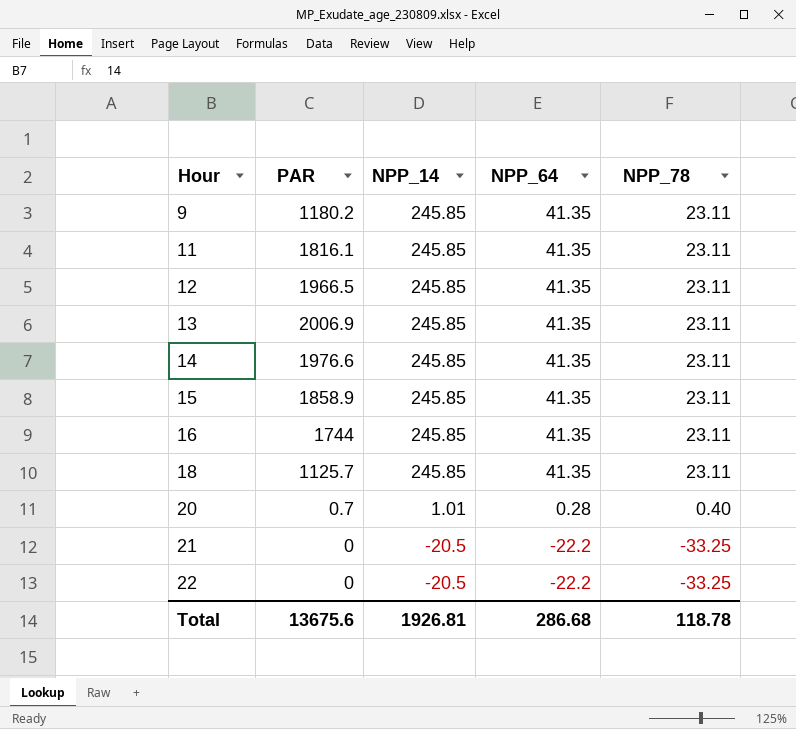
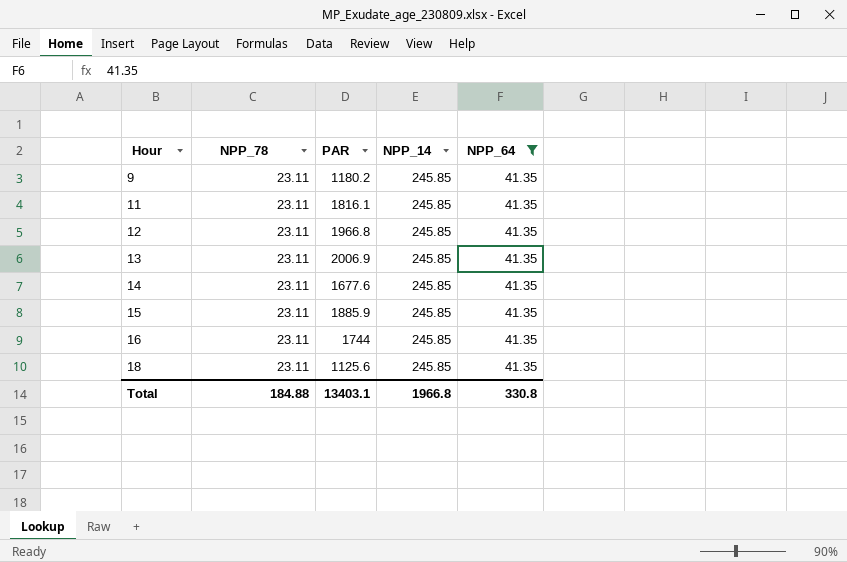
filter: none -> NPP_64 = 41.35
column NPP_78 | position: 5 -> 2
12 | PAR: 1966.5 -> 1966.8
14 | PAR: 1976.6 -> 1677.6
15 | PAR: 1858.9 -> 1885.9
18 | PAR: 1125.7 -> 1125.6
Total | NPP_78: 118.78 -> 184.88
Total | PAR: 13675.6 -> 13403.1
Total | NPP_14: 1926.81 -> 1966.8
Total | NPP_64: 286.68 -> 330.8

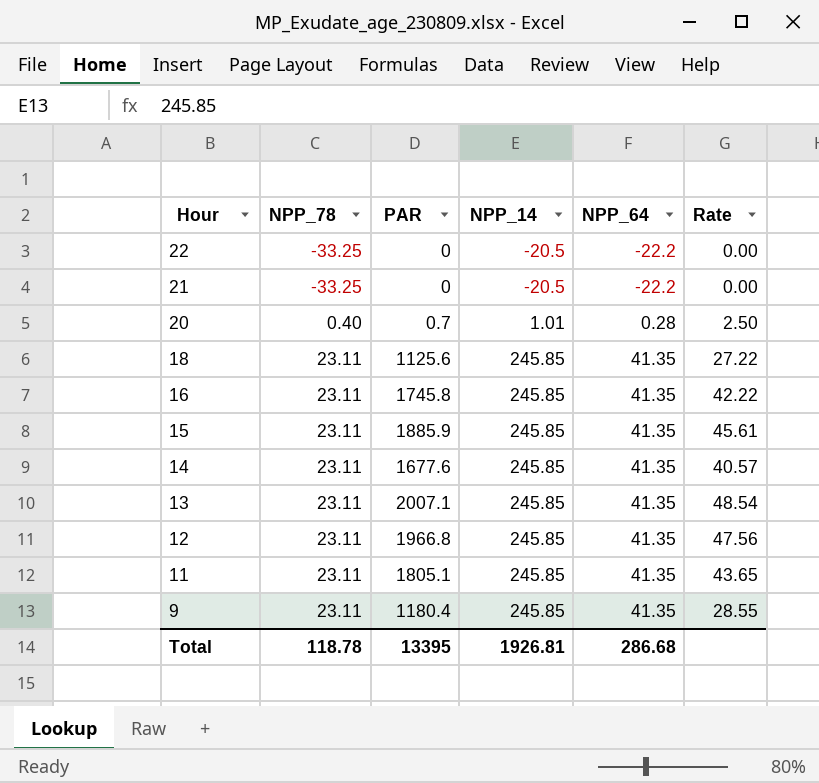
filter: NPP_64 = 41.35 -> none
row order: Hour ascending -> Hour descending
column Rate | formula: none -> [PAR] / [NPP_64]
16 | PAR: 1744 -> 1745.8
13 | PAR: 2006.9 -> 2007.1
11 | PAR: 1816.1 -> 1805.1
9 | PAR: 1180.2 -> 1180.4
Total | NPP_78: 184.88 -> 118.78
Total | PAR: 13403.1 -> 13395
Total | NPP_14: 1966.8 -> 1926.81
Total | NPP_64: 330.8 -> 286.68

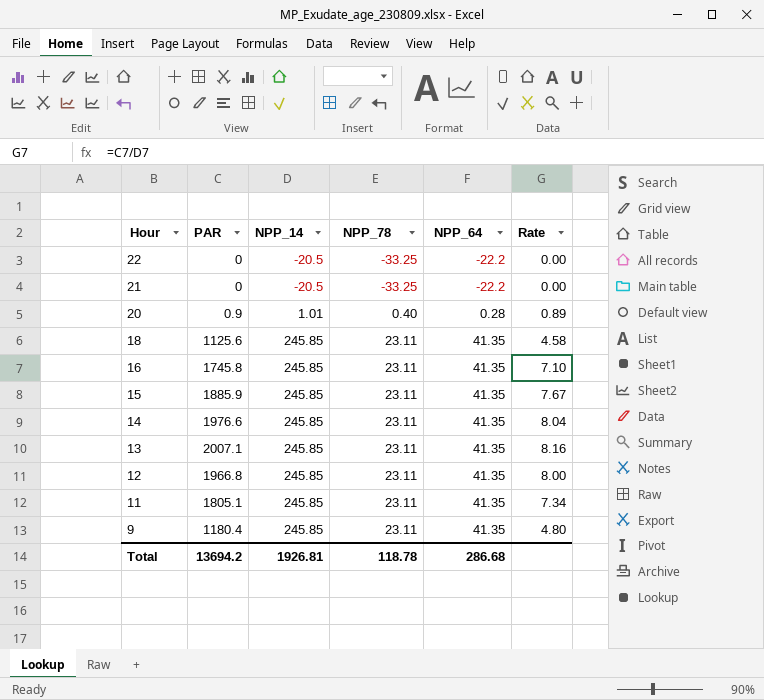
column NPP_78 | position: 2 -> 4
column Rate | formula: [PAR] / [NPP_64] -> [PAR] / [NPP_14]
20 | PAR: 0.7 -> 0.9
14 | PAR: 1677.6 -> 1976.6
Total | PAR: 13395 -> 13694.2

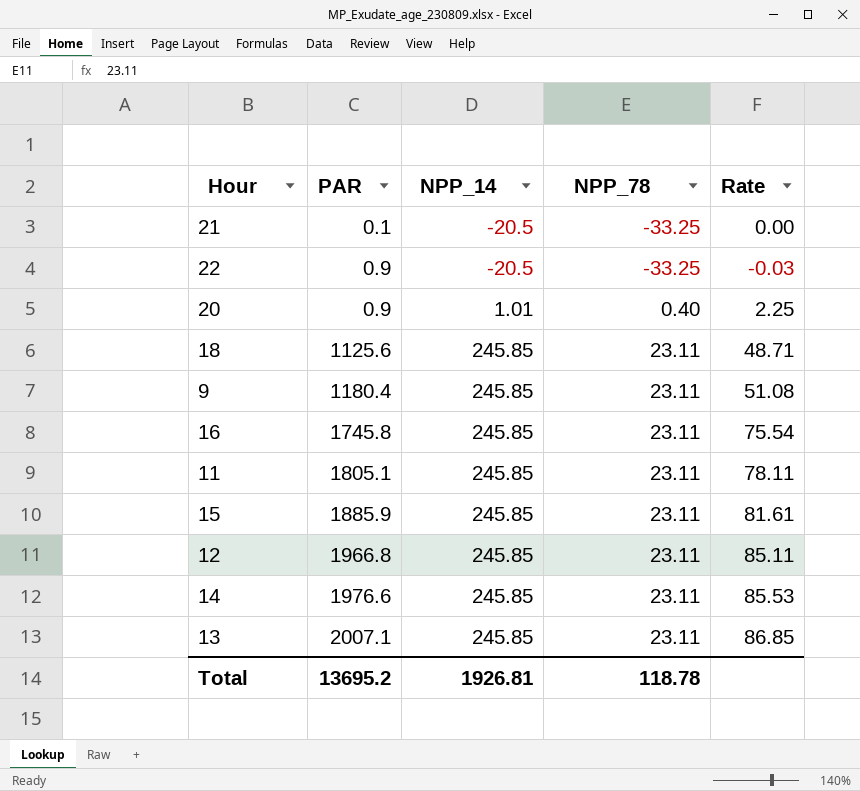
row order: Hour descending -> PAR ascending
column NPP_64 | position: 5 -> none
column Rate | formula: [PAR] / [NPP_14] -> [PAR] / [NPP_78]
21 | PAR: 0 -> 0.1
22 | PAR: 0 -> 0.9
Total | PAR: 13694.2 -> 13695.2

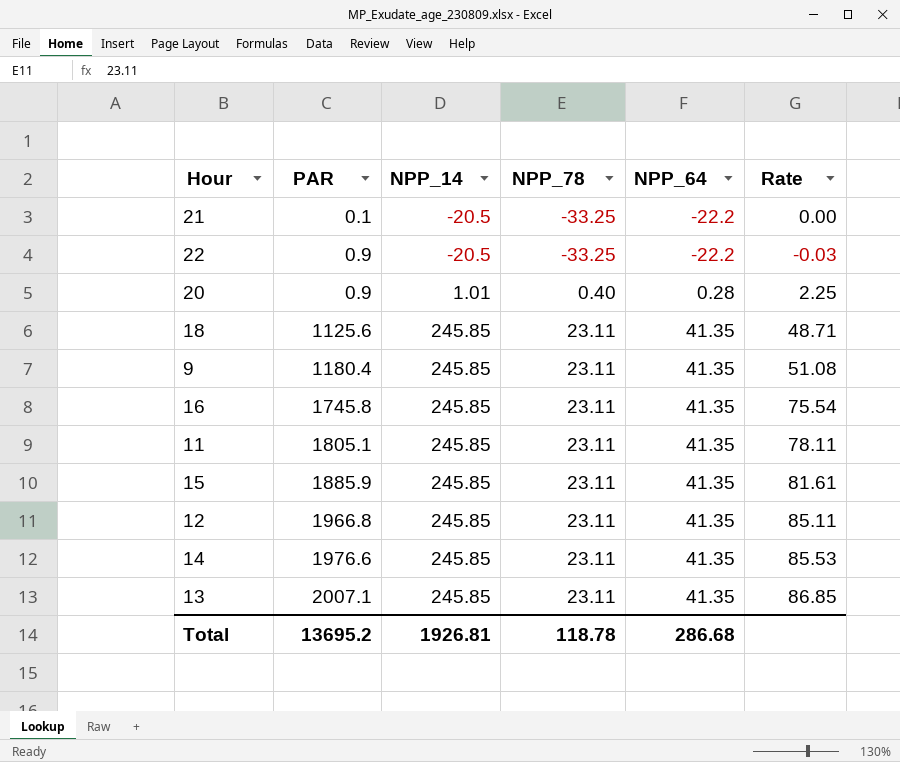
column NPP_64 | position: none -> 5

